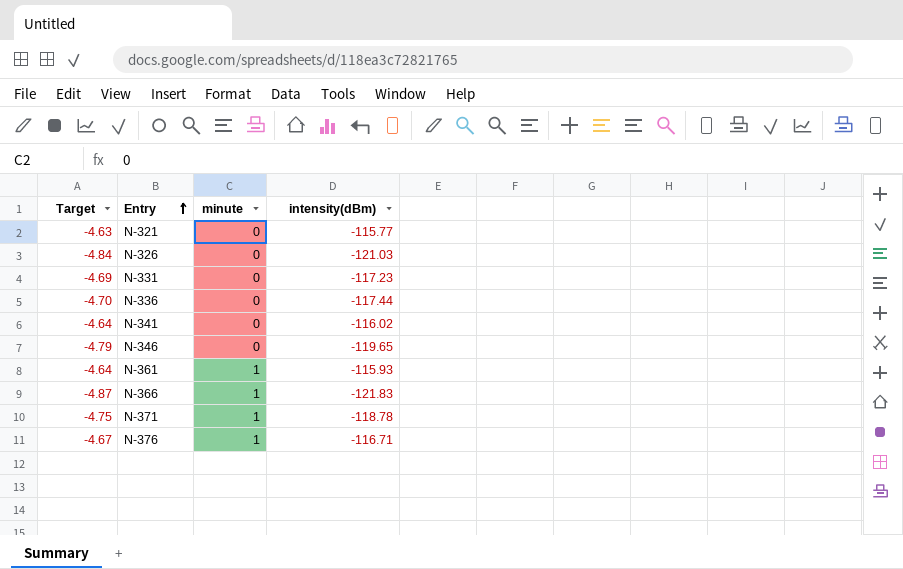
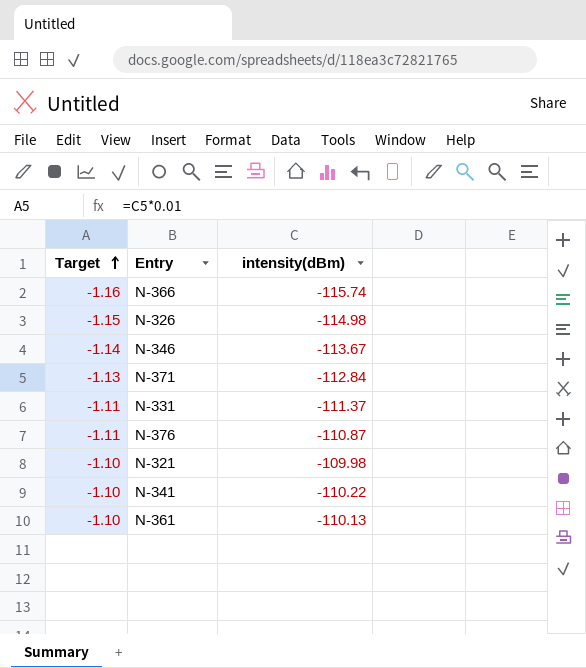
row order: Entry ascending -> Target ascending
column minute | position: 3 -> none
column Target | formula: [intensity(dBm)] * 0.04 -> [intensity(dBm)] * 0.01
row N-336: -4.70 | 0 | -117.44 -> none
N-366 | intensity(dBm): -121.83 -> -115.74
N-326 | intensity(dBm): -121.03 -> -114.98
N-346 | intensity(dBm): -119.65 -> -113.67
N-371 | intensity(dBm): -118.78 -> -112.84
N-331 | intensity(dBm): -117.23 -> -111.37
N-376 | intensity(dBm): -116.71 -> -110.87
N-321 | intensity(dBm): -115.77 -> -109.98
N-341 | intensity(dBm): -116.02 -> -110.22
N-361 | intensity(dBm): -115.93 -> -110.13

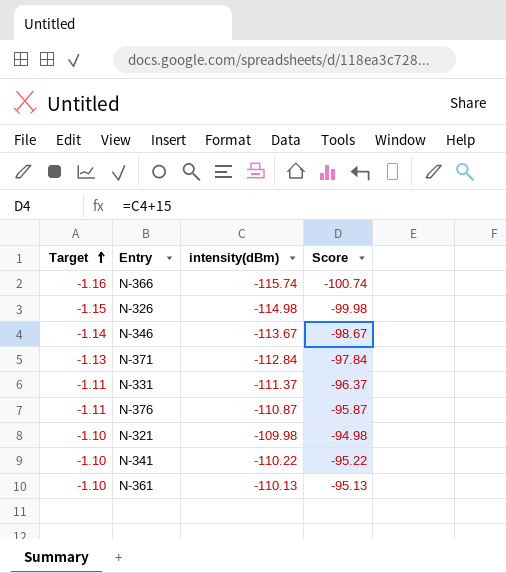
column Score | formula: none -> [intensity(dBm)] + 15

